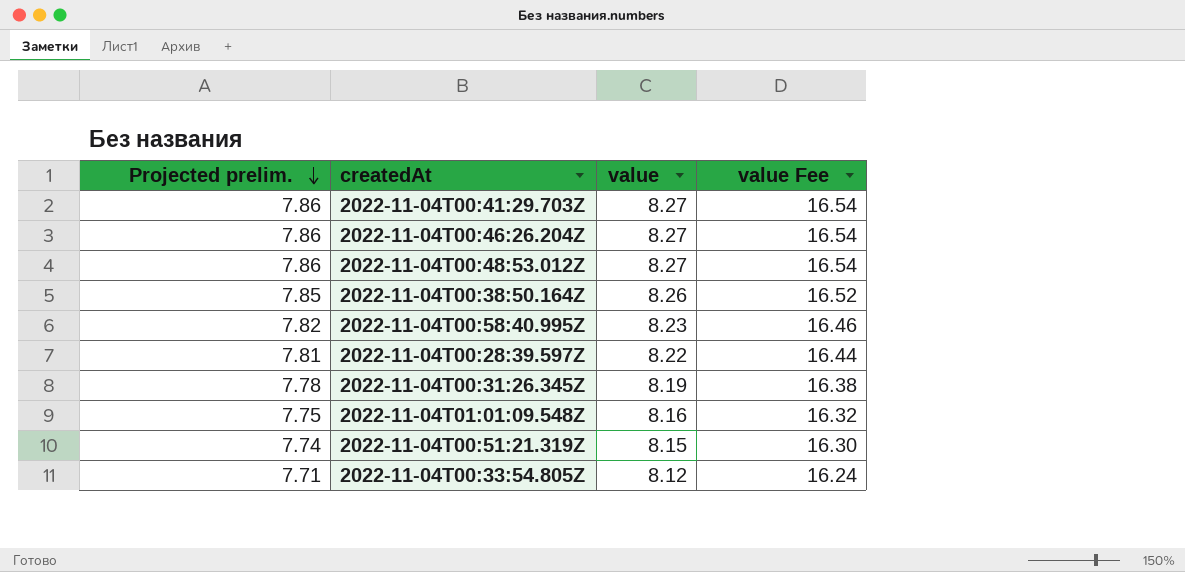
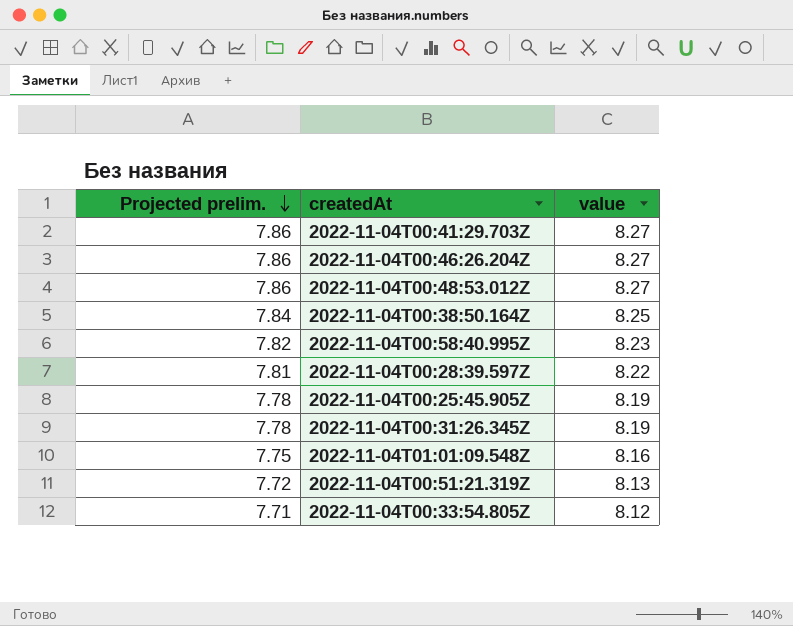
column value Fee | formula: [value] * 2 -> none
2022-11-04T00:38:50.164Z | Projected prelim.: 7.85 -> 7.84
2022-11-04T00:38:50.164Z | value: 8.26 -> 8.25
row 2022-11-04T00:25:45.905Z: none -> 7.78 | 8.19
2022-11-04T00:51:21.319Z | Projected prelim.: 7.74 -> 7.72
2022-11-04T00:51:21.319Z | value: 8.15 -> 8.13

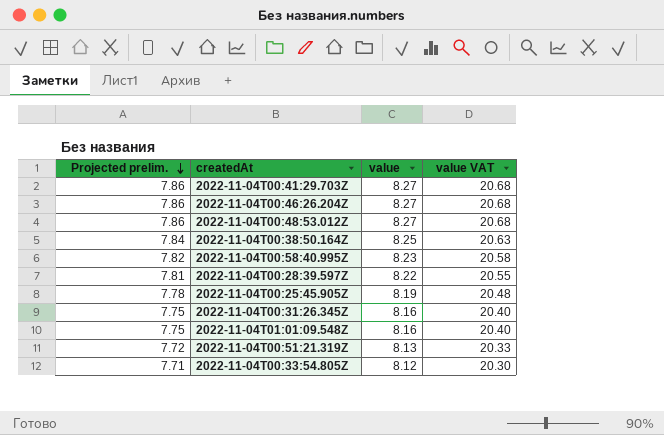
column value VAT | formula: none -> [value] * 2.5
2022-11-04T00:31:26.345Z | Projected prelim.: 7.78 -> 7.75
2022-11-04T00:31:26.345Z | value: 8.19 -> 8.16

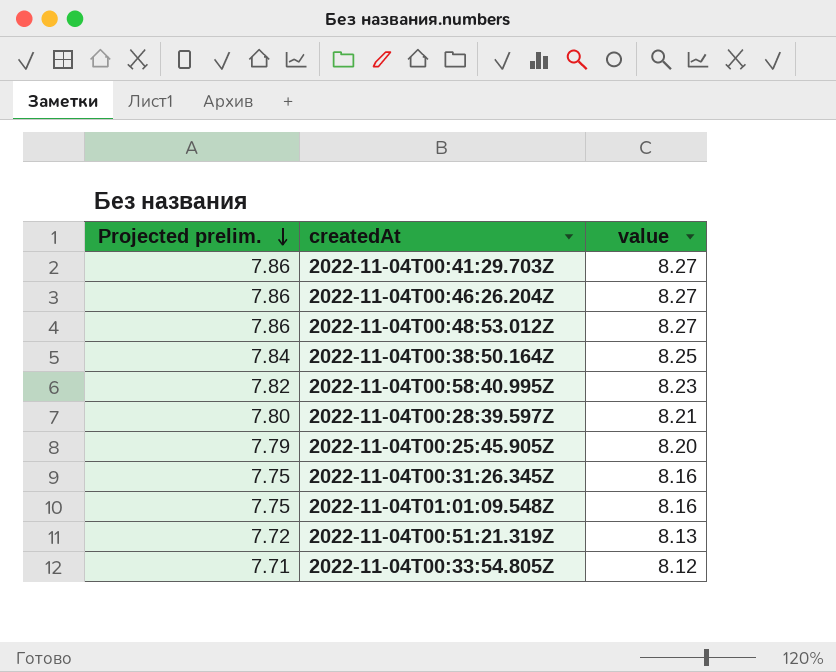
column value VAT | formula: [value] * 2.5 -> none
2022-11-04T00:28:39.597Z | Projected prelim.: 7.81 -> 7.80
2022-11-04T00:28:39.597Z | value: 8.22 -> 8.21
2022-11-04T00:25:45.905Z | Projected prelim.: 7.78 -> 7.79
2022-11-04T00:25:45.905Z | value: 8.19 -> 8.20

